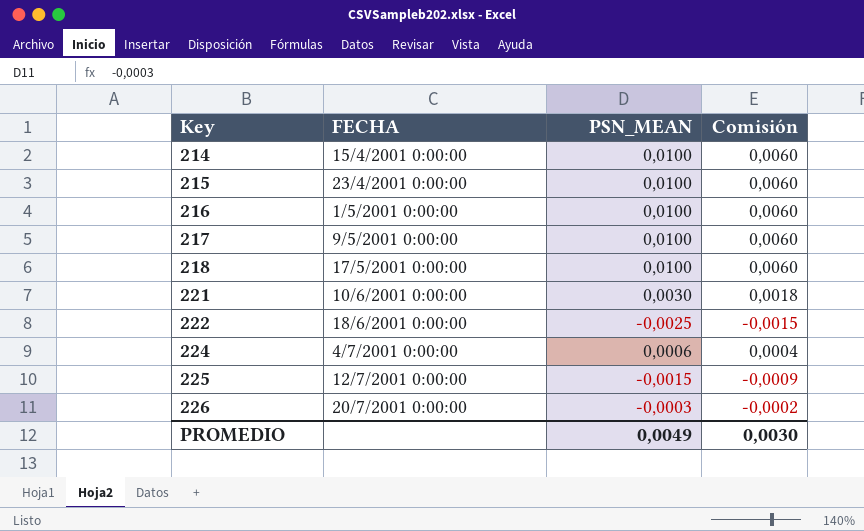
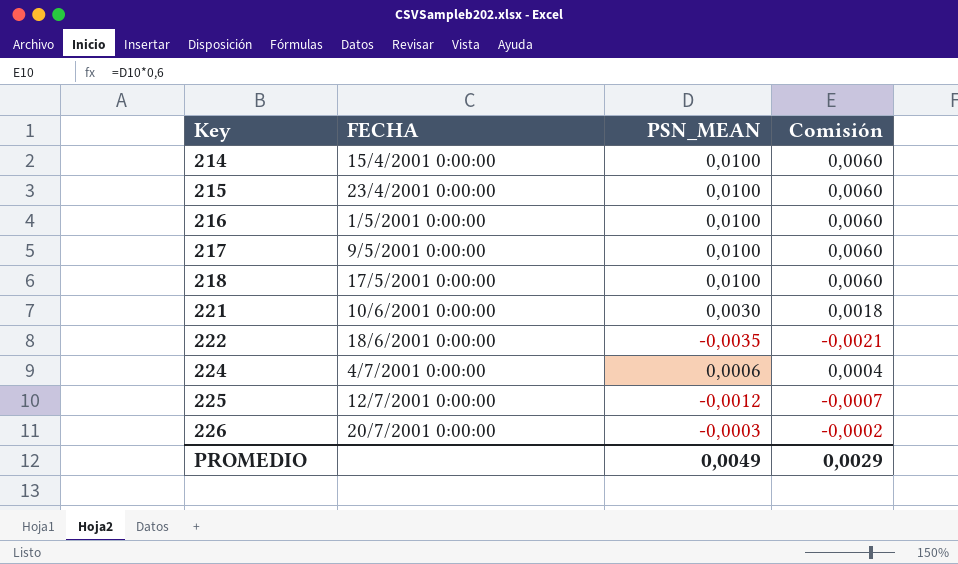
222 | PSN_MEAN: -0,0025 -> -0,0035
222 | Comisión: -0,0015 -> -0,0021
225 | PSN_MEAN: -0,0015 -> -0,0012
225 | Comisión: -0,0009 -> -0,0007
PROMEDIO | Comisión: 0,0030 -> 0,0029

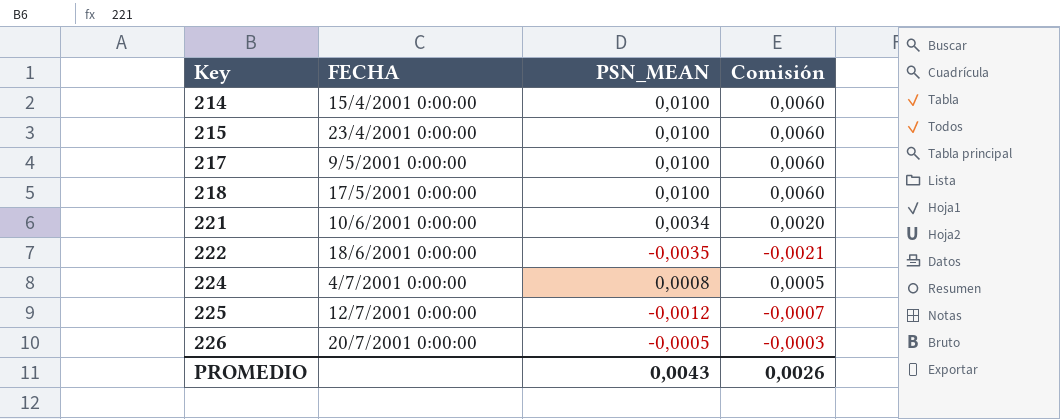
row 216: 1/5/2001 0:00:00 | 0,0100 | 0,0060 -> none
221 | PSN_MEAN: 0,0030 -> 0,0034
221 | Comisión: 0,0018 -> 0,0020
224 | PSN_MEAN: 0,0006 -> 0,0008
224 | Comisión: 0,0004 -> 0,0005
226 | PSN_MEAN: -0,0003 -> -0,0005
226 | Comisión: -0,0002 -> -0,0003
PROMEDIO | PSN_MEAN: 0,0049 -> 0,0043
PROMEDIO | Comisión: 0,0029 -> 0,0026

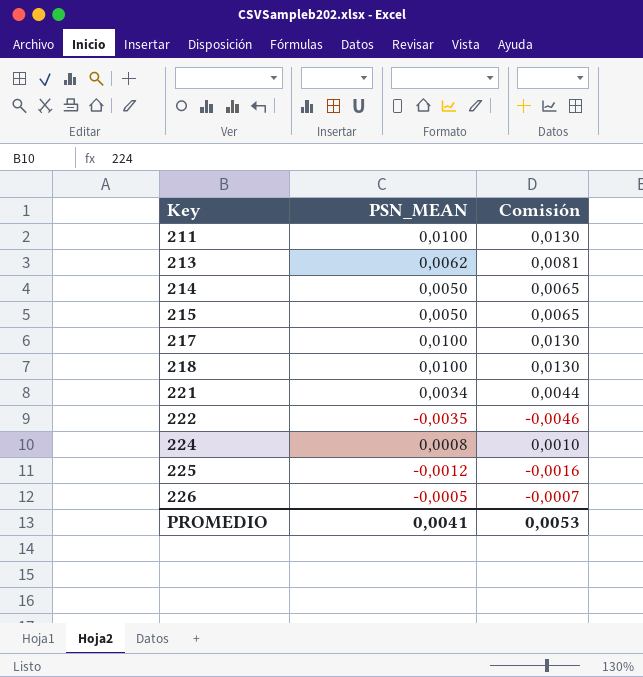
column FECHA | position: 2 -> none
column Comisión | formula: [PSN_MEAN] * 0,6 -> [PSN_MEAN] * 1,3
row 211: none -> 0,0100 | 0,0130
row 213: none -> 0,0062 | 0,0081
214 | PSN_MEAN: 0,0100 -> 0,0050
215 | PSN_MEAN: 0,0100 -> 0,0050
PROMEDIO | PSN_MEAN: 0,0043 -> 0,0041
PROMEDIO | Comisión: 0,0026 -> 0,0053

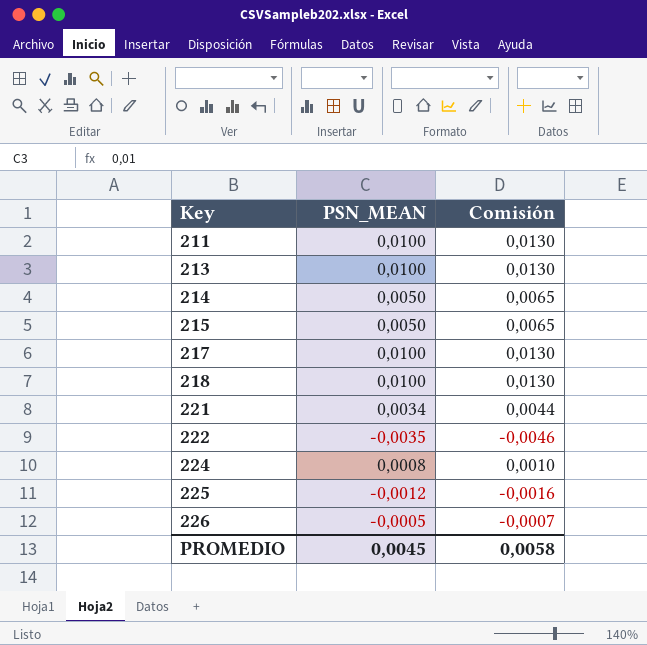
213 | PSN_MEAN: 0,0062 -> 0,0100
213 | Comisión: 0,0081 -> 0,0130
PROMEDIO | PSN_MEAN: 0,0041 -> 0,0045
PROMEDIO | Comisión: 0,0053 -> 0,0058

